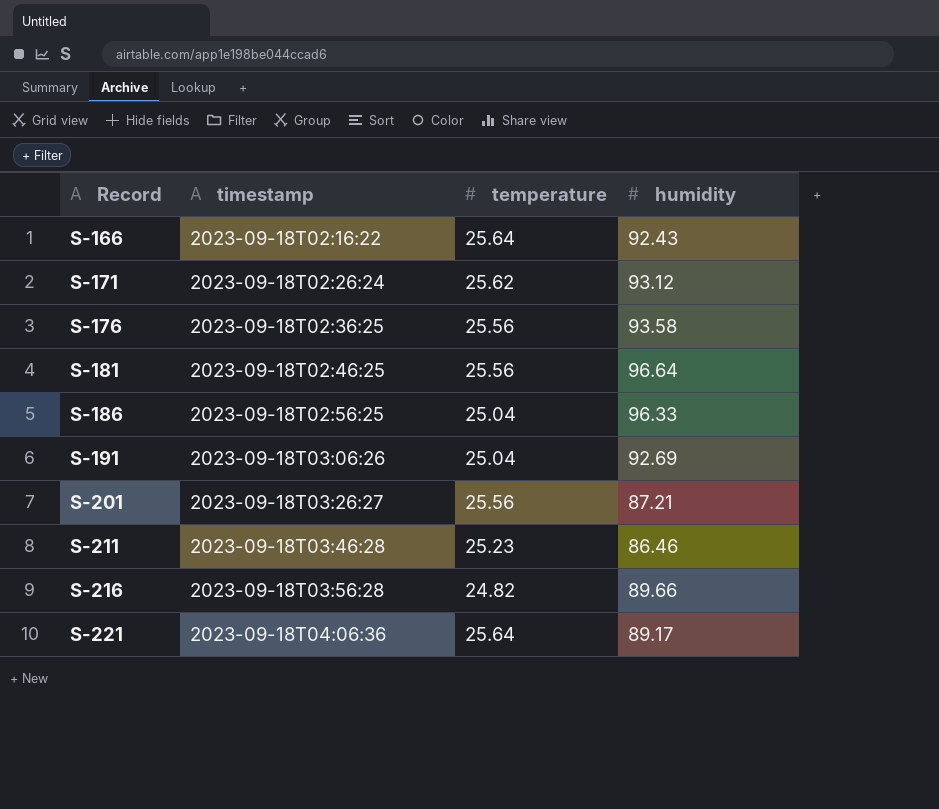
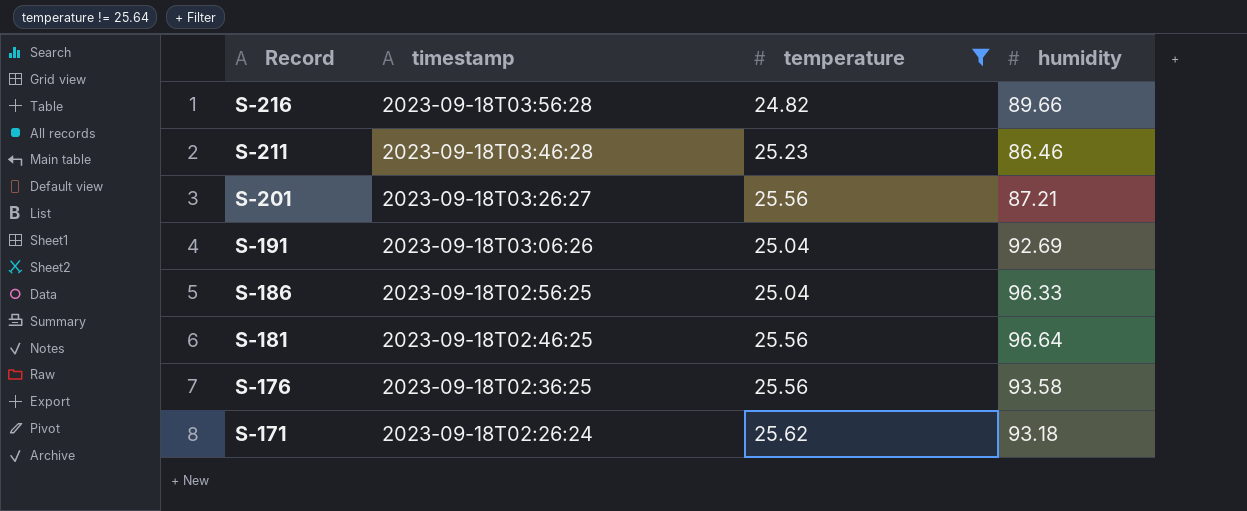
filter: none -> temperature != 25.64
row order: Record ascending -> Record descending
S-171 | humidity: 93.12 -> 93.18

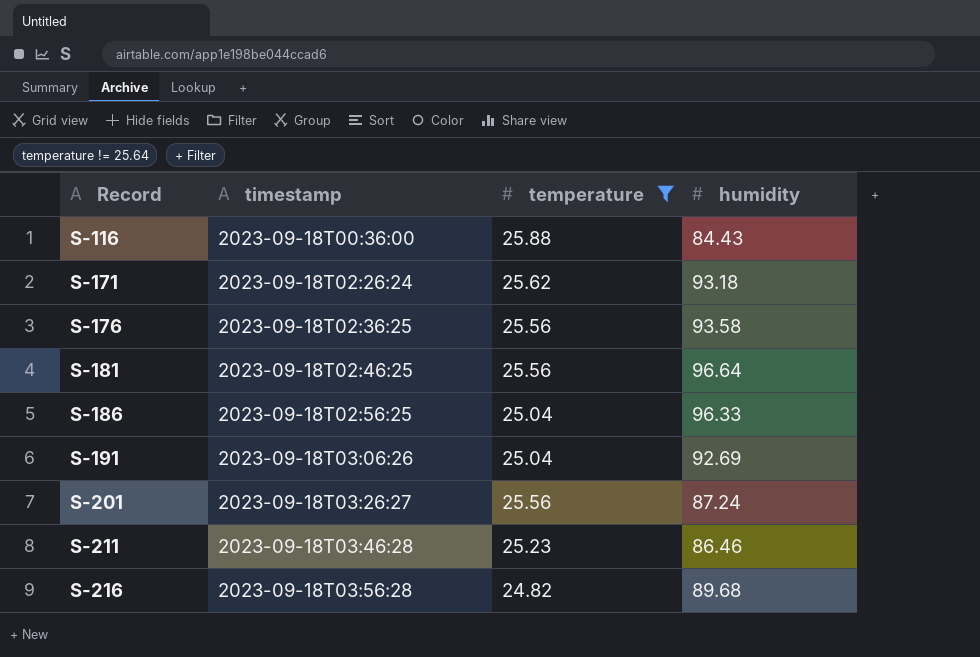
row order: Record descending -> Record ascending
row S-116: none -> 2023-09-18T00:36:00 | 25.88 | 84.43
S-201 | humidity: 87.21 -> 87.24
S-216 | humidity: 89.66 -> 89.68

